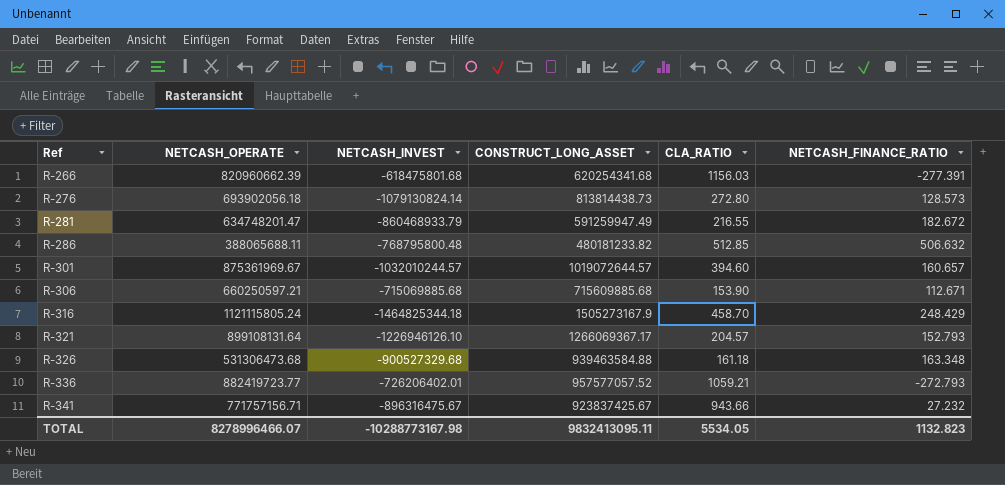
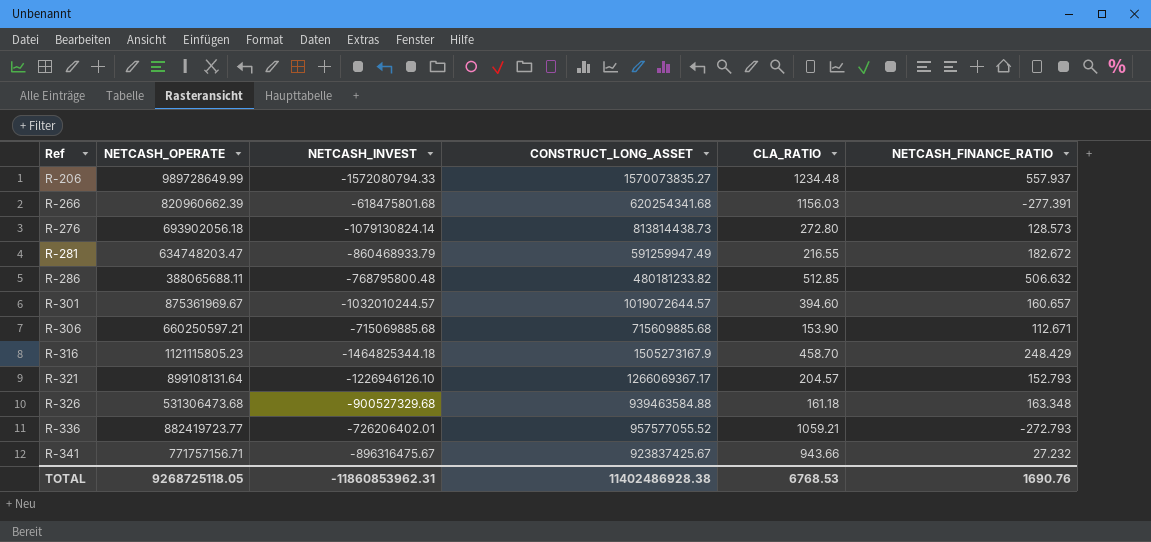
row R-206: none -> 989728649.99 | -1572080794.33 | 1570073835.27 | 1234.48 | 557.937
R-281 | NETCASH_OPERATE: 634748201.47 -> 634748203.47
R-316 | NETCASH_OPERATE: 1121115805.24 -> 1121115805.23
R-336 | CONSTRUCT_LONG_ASSET: 957577057.52 -> 957577055.52
TOTAL | NETCASH_OPERATE: 8278996466.07 -> 9268725118.05
TOTAL | NETCASH_INVEST: -10288773167.98 -> -11860853962.31
TOTAL | CONSTRUCT_LONG_ASSET: 9832413095.11 -> 11402486928.38
TOTAL | CLA_RATIO: 5534.05 -> 6768.53
TOTAL | NETCASH_FINANCE_RATIO: 1132.823 -> 1690.76

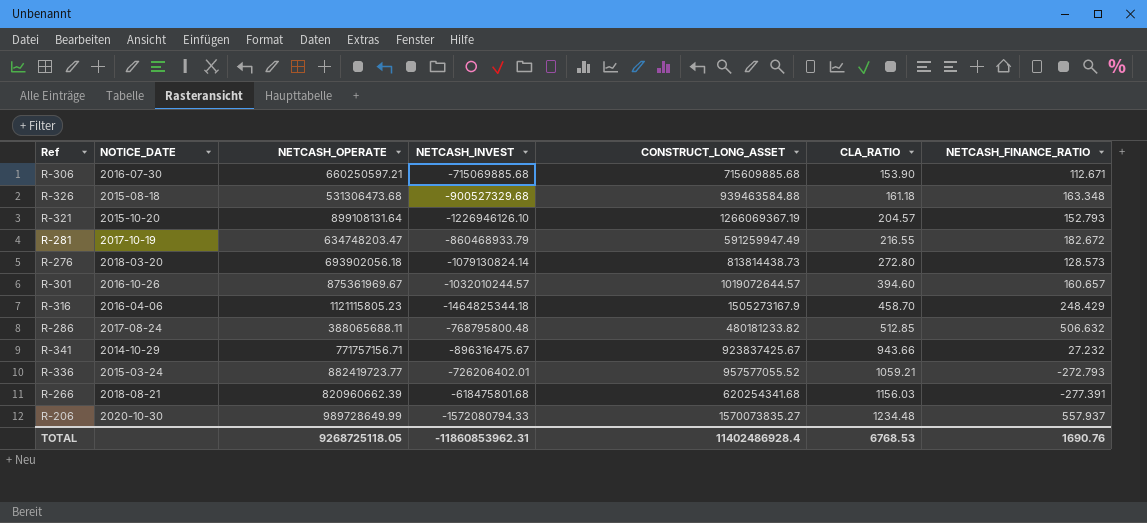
row order: Ref ascending -> CLA_RATIO ascending
column NOTICE_DATE | position: none -> 2
R-321 | CONSTRUCT_LONG_ASSET: 1266069367.17 -> 1266069367.19
TOTAL | CONSTRUCT_LONG_ASSET: 11402486928.38 -> 11402486928.4

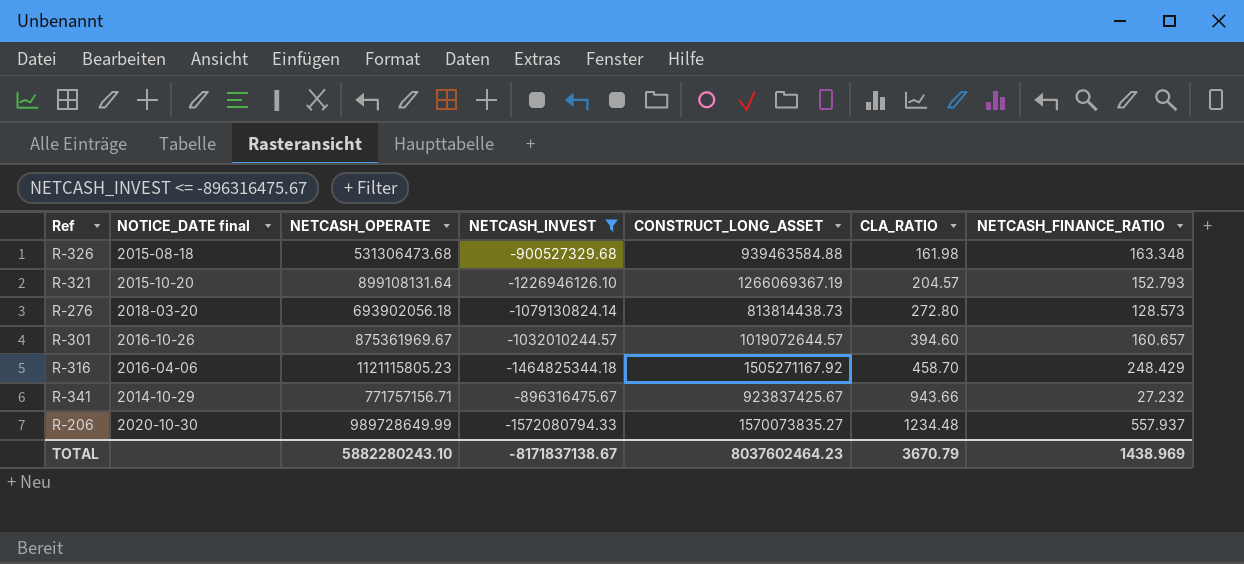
filter: none -> NETCASH_INVEST <= -896316475.67
column name: NOTICE_DATE -> NOTICE_DATE final
R-326 | CLA_RATIO: 161.18 -> 161.98
R-316 | CONSTRUCT_LONG_ASSET: 1505273167.9 -> 1505271167.92
TOTAL | NETCASH_OPERATE: 9268725118.05 -> 5882280243.10
TOTAL | NETCASH_INVEST: -11860853962.31 -> -8171837138.67
TOTAL | CONSTRUCT_LONG_ASSET: 11402486928.4 -> 8037602464.23
TOTAL | CLA_RATIO: 6768.53 -> 3670.79
TOTAL | NETCASH_FINANCE_RATIO: 1690.76 -> 1438.969

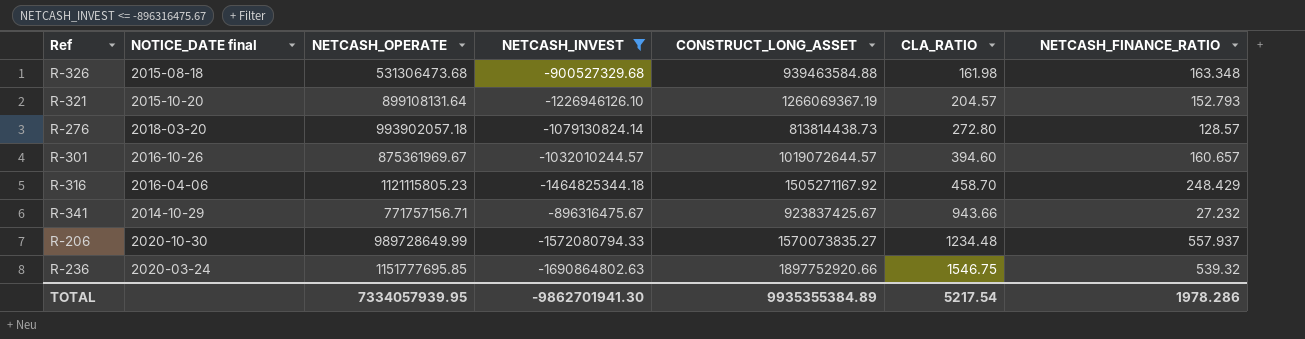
R-276 | NETCASH_OPERATE: 693902056.18 -> 993902057.18
R-276 | NETCASH_FINANCE_RATIO: 128.573 -> 128.57
row R-236: none -> 2020-03-24 | 1151777695.85 | -1690864802.63 | 1897752920.66 | 1546.75 | 539.32
TOTAL | NETCASH_OPERATE: 5882280243.10 -> 7334057939.95
TOTAL | NETCASH_INVEST: -8171837138.67 -> -9862701941.30
TOTAL | CONSTRUCT_LONG_ASSET: 8037602464.23 -> 9935355384.89
TOTAL | CLA_RATIO: 3670.79 -> 5217.54
TOTAL | NETCASH_FINANCE_RATIO: 1438.969 -> 1978.286

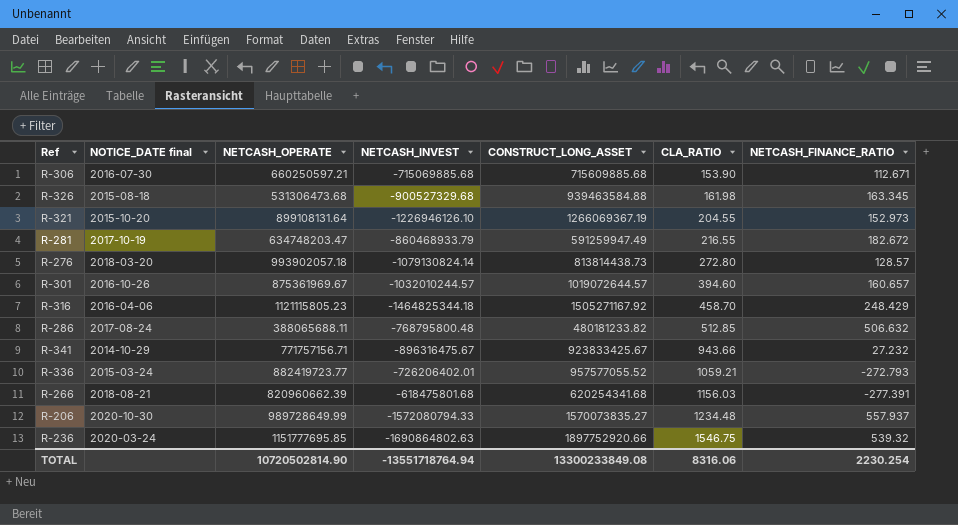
filter: NETCASH_INVEST <= -896316475.67 -> none
R-326 | NETCASH_FINANCE_RATIO: 163.348 -> 163.345
R-321 | CLA_RATIO: 204.57 -> 204.55
R-321 | NETCASH_FINANCE_RATIO: 152.793 -> 152.973
R-341 | CONSTRUCT_LONG_ASSET: 923837425.67 -> 923833425.67
TOTAL | NETCASH_OPERATE: 7334057939.95 -> 10720502814.90
TOTAL | NETCASH_INVEST: -9862701941.30 -> -13551718764.94
TOTAL | CONSTRUCT_LONG_ASSET: 9935355384.89 -> 13300233849.08
TOTAL | CLA_RATIO: 5217.54 -> 8316.06
TOTAL | NETCASH_FINANCE_RATIO: 1978.286 -> 2230.254

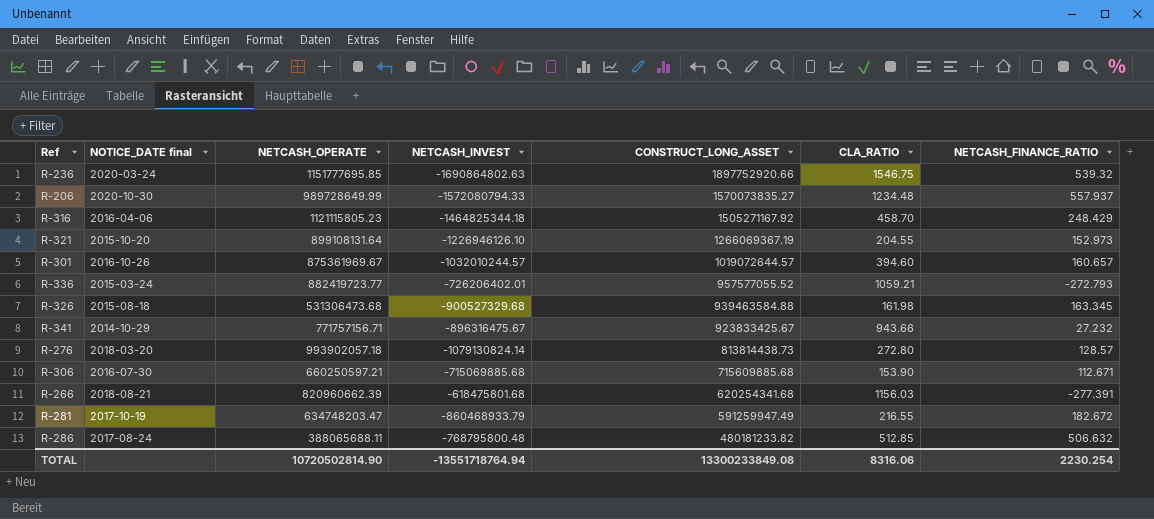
row order: CLA_RATIO ascending -> CONSTRUCT_LONG_ASSET descending

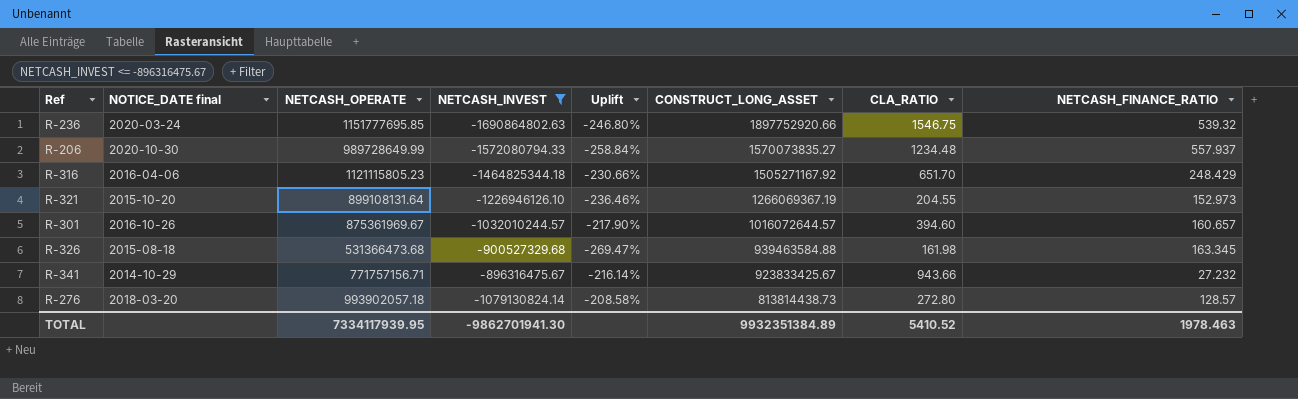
filter: none -> NETCASH_INVEST <= -896316475.67
column Uplift | formula: none -> ([NETCASH_INVEST] - [NETCASH_OPERATE]) / [NETCASH_OPERATE]
R-316 | CLA_RATIO: 458.70 -> 651.70
R-301 | CONSTRUCT_LONG_ASSET: 1019072644.57 -> 1016072644.57
R-326 | NETCASH_OPERATE: 531306473.68 -> 531366473.68
TOTAL | NETCASH_OPERATE: 10720502814.90 -> 7334117939.95
TOTAL | NETCASH_INVEST: -13551718764.94 -> -9862701941.30
TOTAL | CONSTRUCT_LONG_ASSET: 13300233849.08 -> 9932351384.89
TOTAL | CLA_RATIO: 8316.06 -> 5410.52
TOTAL | NETCASH_FINANCE_RATIO: 2230.254 -> 1978.463

